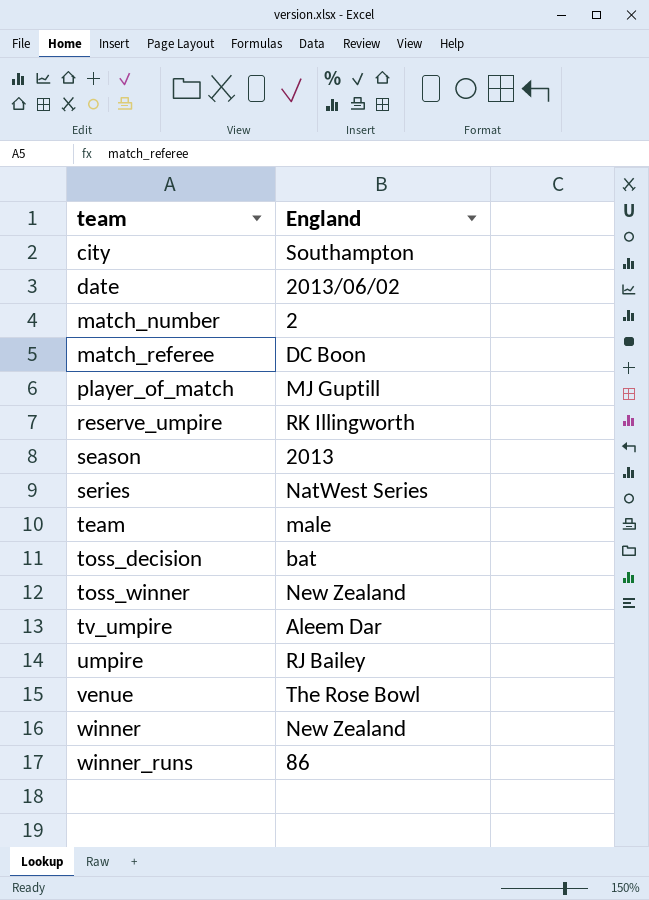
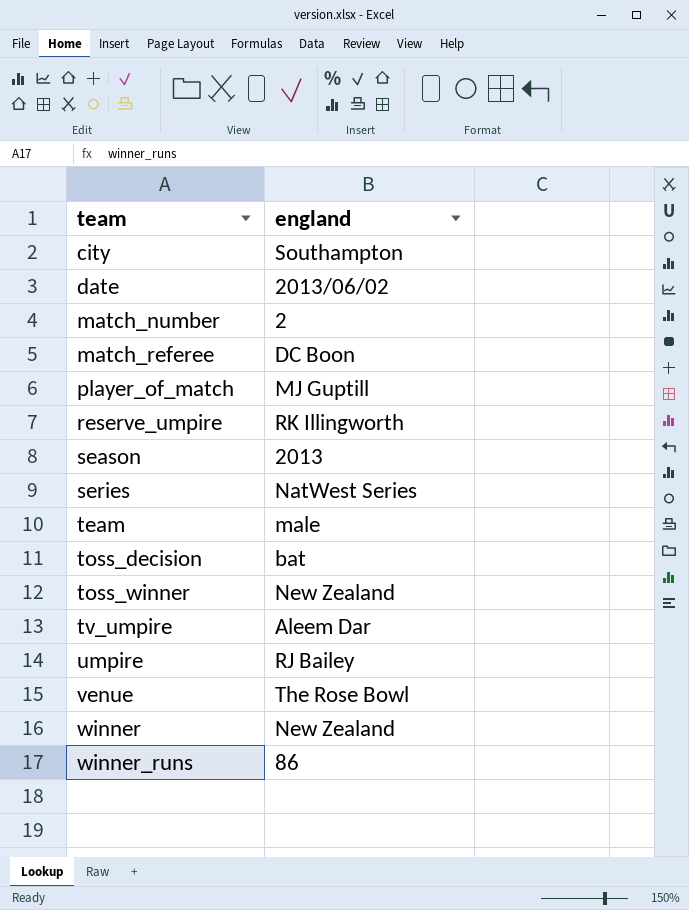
column name: England -> england

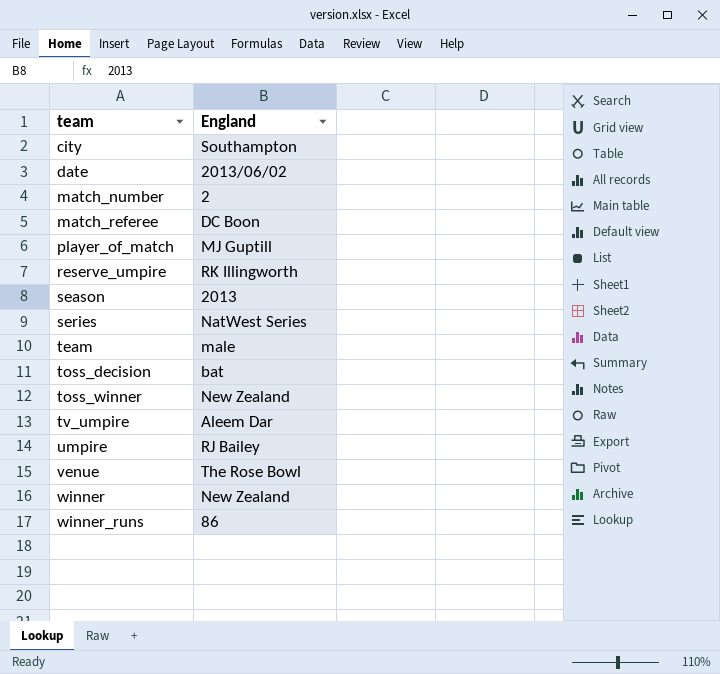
column name: england -> England

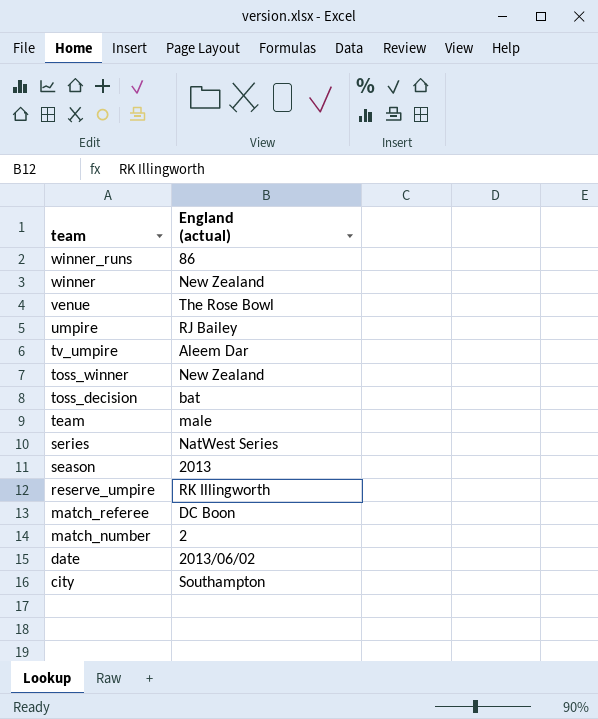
row order: team ascending -> team descending
column name: England -> England (actual)
row player_of_match: MJ Guptill -> none

